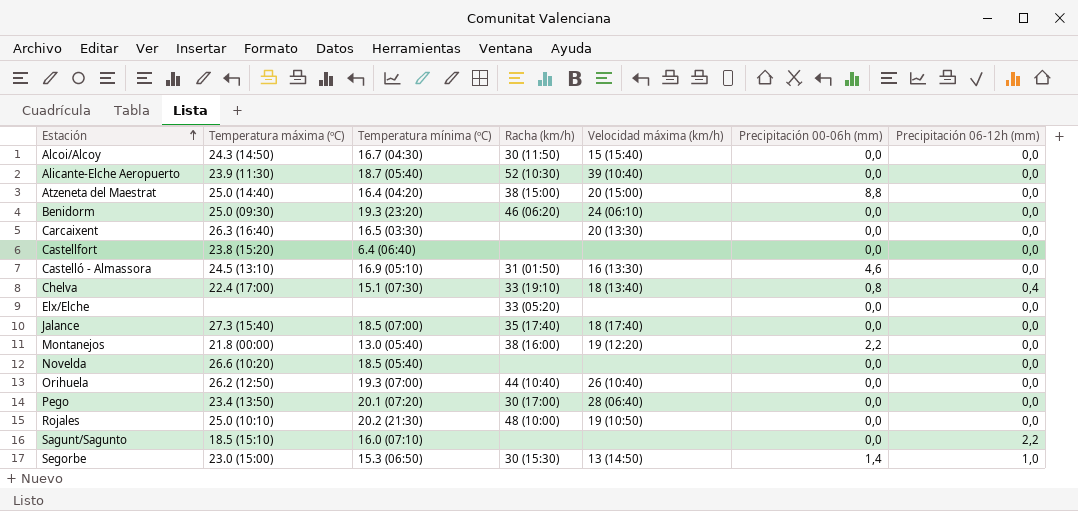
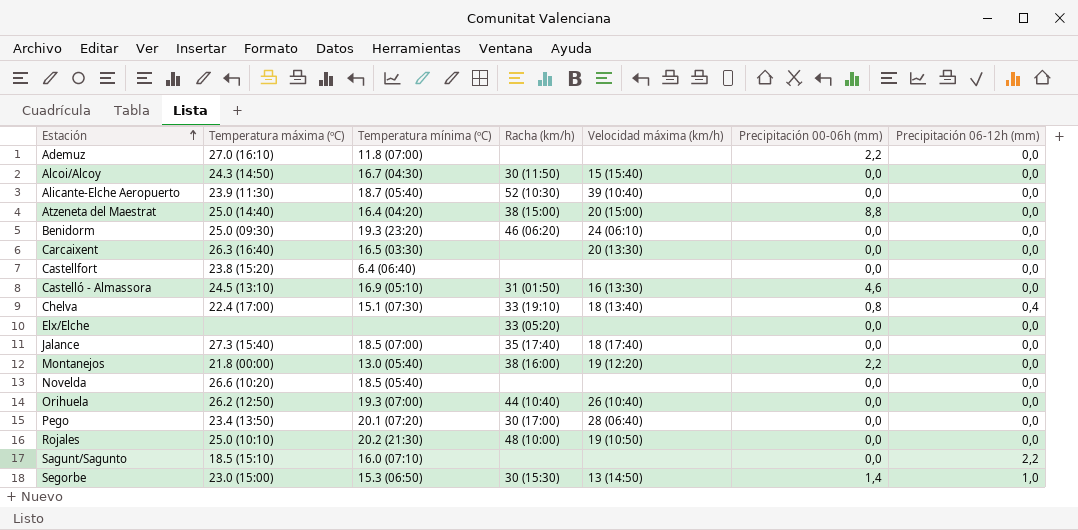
row Ademuz: none -> 27.0 (16:10) | 11.8 (07:00) | none | none | 2,2 | 0,0

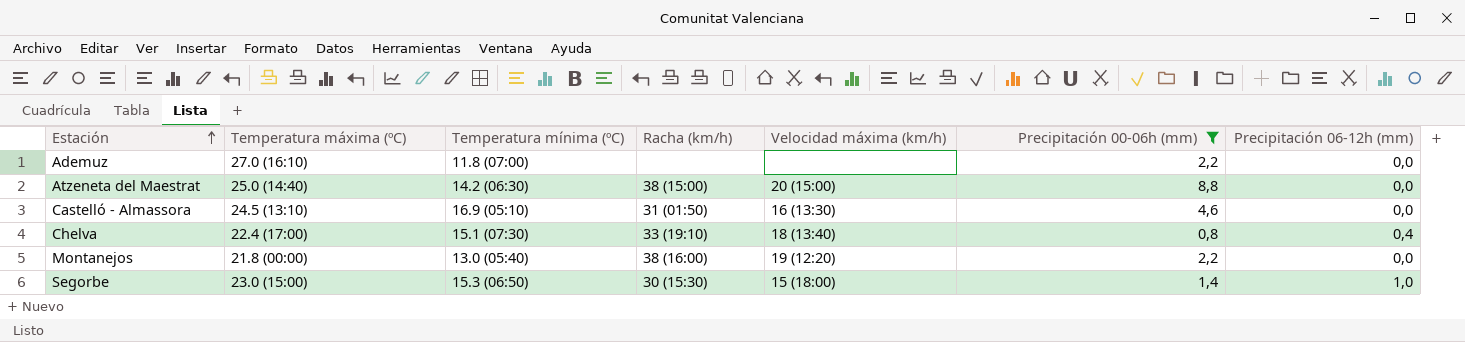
filter: none -> Precipitación 00-06h (mm) != 0,0
Atzeneta del Maestrat | Temperatura mínima (ºC): 16.4 (04:20) -> 14.2 (06:30)
Segorbe | Velocidad máxima (km/h): 13 (14:50) -> 15 (18:00)

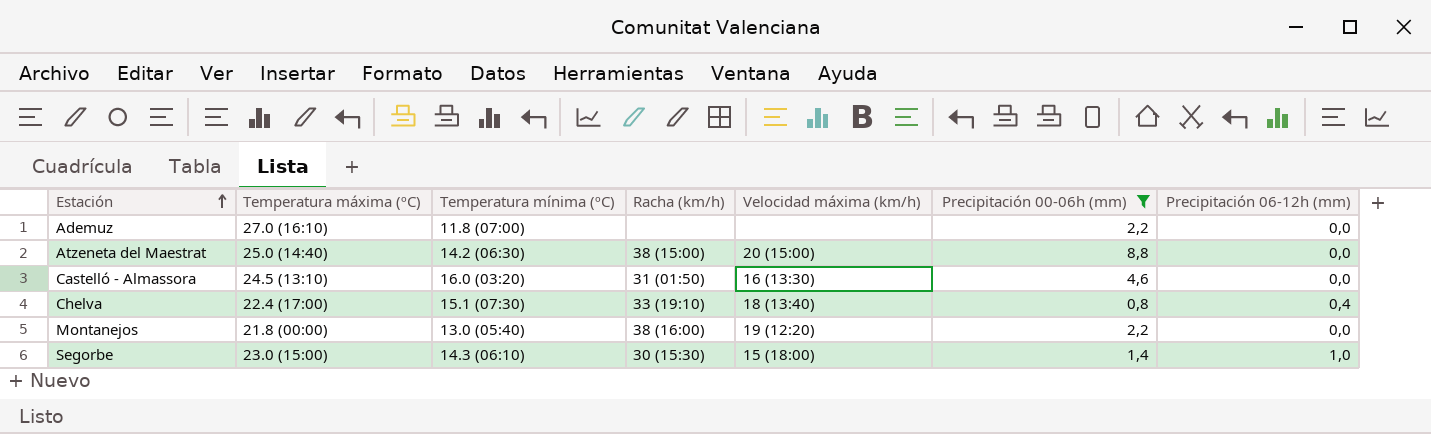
Castelló - Almassora | Temperatura mínima (ºC): 16.9 (05:10) -> 16.0 (03:20)
Segorbe | Temperatura mínima (ºC): 15.3 (06:50) -> 14.3 (06:10)

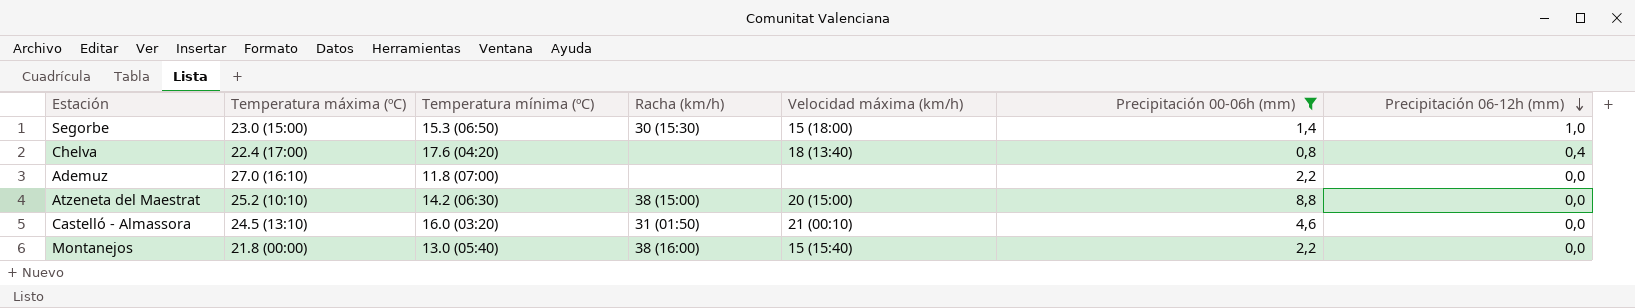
row order: Estación ascending -> Precipitación 06-12h (mm) descending
Segorbe | Temperatura mínima (ºC): 14.3 (06:10) -> 15.3 (06:50)
Chelva | Temperatura mínima (ºC): 15.1 (07:30) -> 17.6 (04:20)
Chelva | Racha (km/h): 33 (19:10) -> none
Atzeneta del Maestrat | Temperatura máxima (ºC): 25.0 (14:40) -> 25.2 (10:10)
Castelló - Almassora | Velocidad máxima (km/h): 16 (13:30) -> 21 (00:10)
Montanejos | Velocidad máxima (km/h): 19 (12:20) -> 15 (15:40)

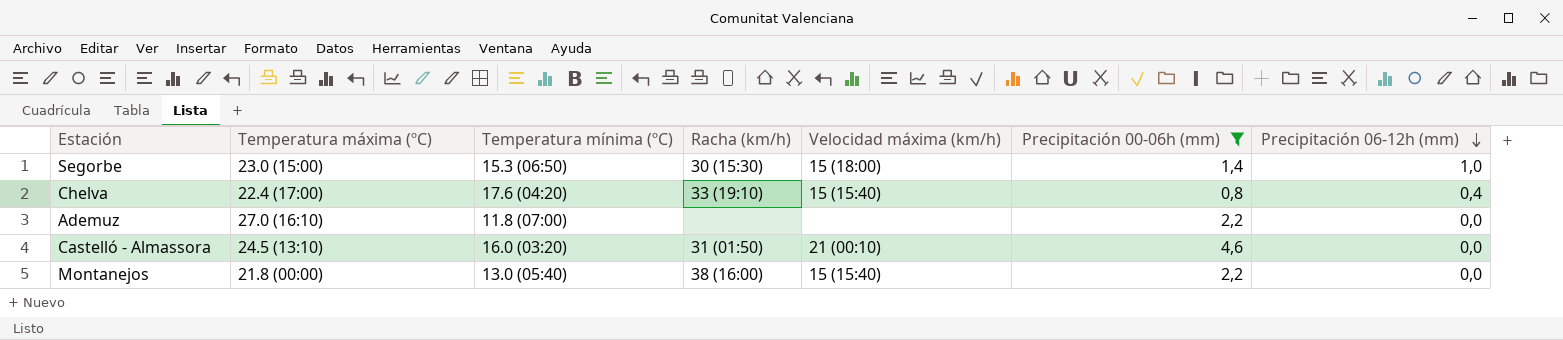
row Atzeneta del Maestrat: 25.2 (10:10) | 14.2 (06:30) | 38 (15:00) | 20 (15:00) | 8,8 | 0,0 -> none
Chelva | Racha (km/h): none -> 33 (19:10)
Chelva | Velocidad máxima (km/h): 18 (13:40) -> 15 (15:40)

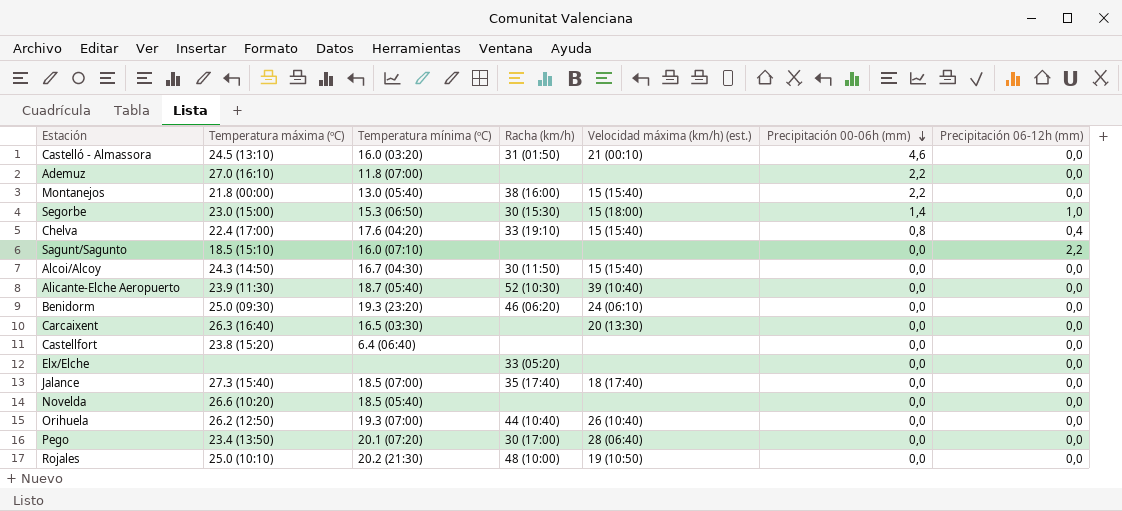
filter: Precipitación 00-06h (mm) != 0,0 -> none
row order: Precipitación 06-12h (mm) descending -> Precipitación 00-06h (mm) descending
column name: Velocidad máxima (km/h) -> Velocidad máxima (km/h) (est.)

